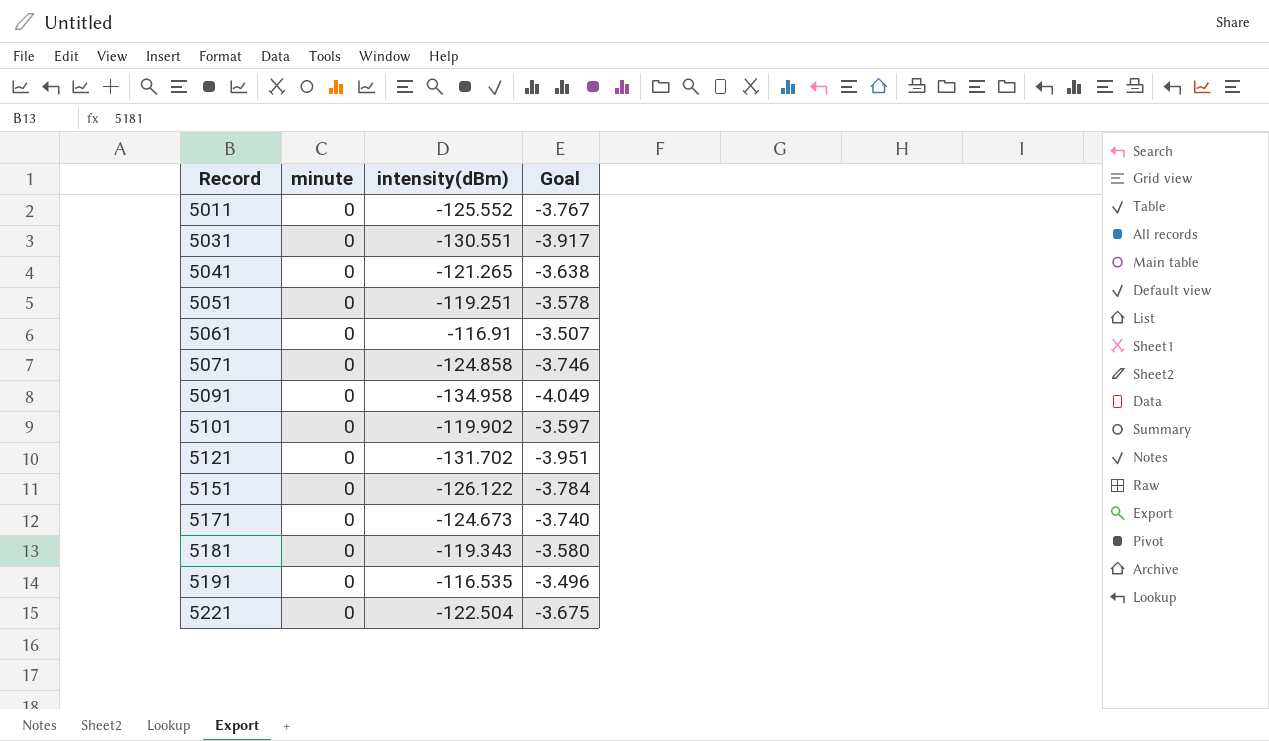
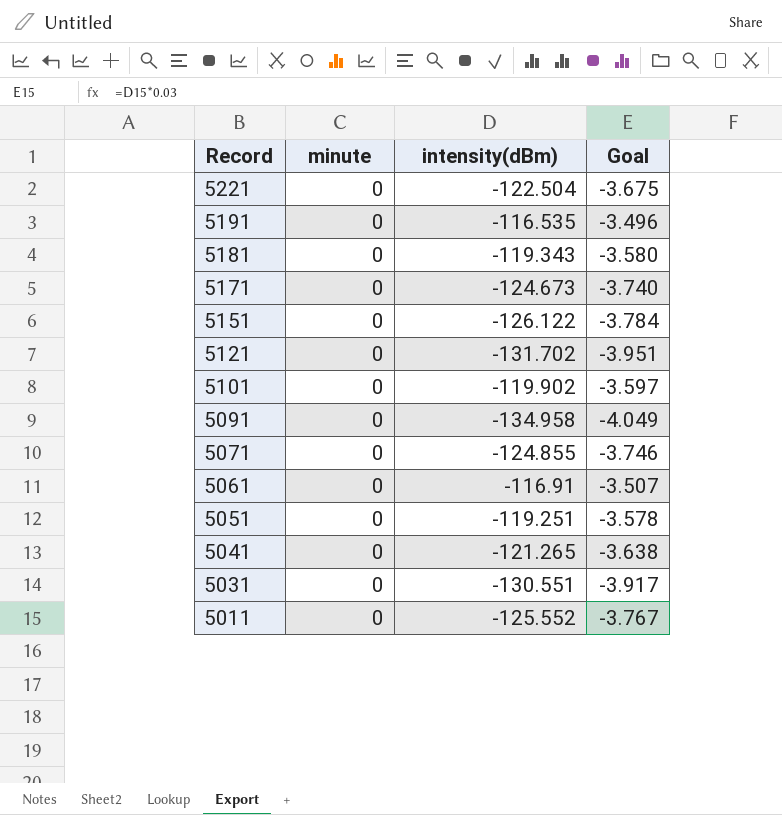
row order: Record ascending -> Record descending
5071 | intensity(dBm): -124.858 -> -124.855

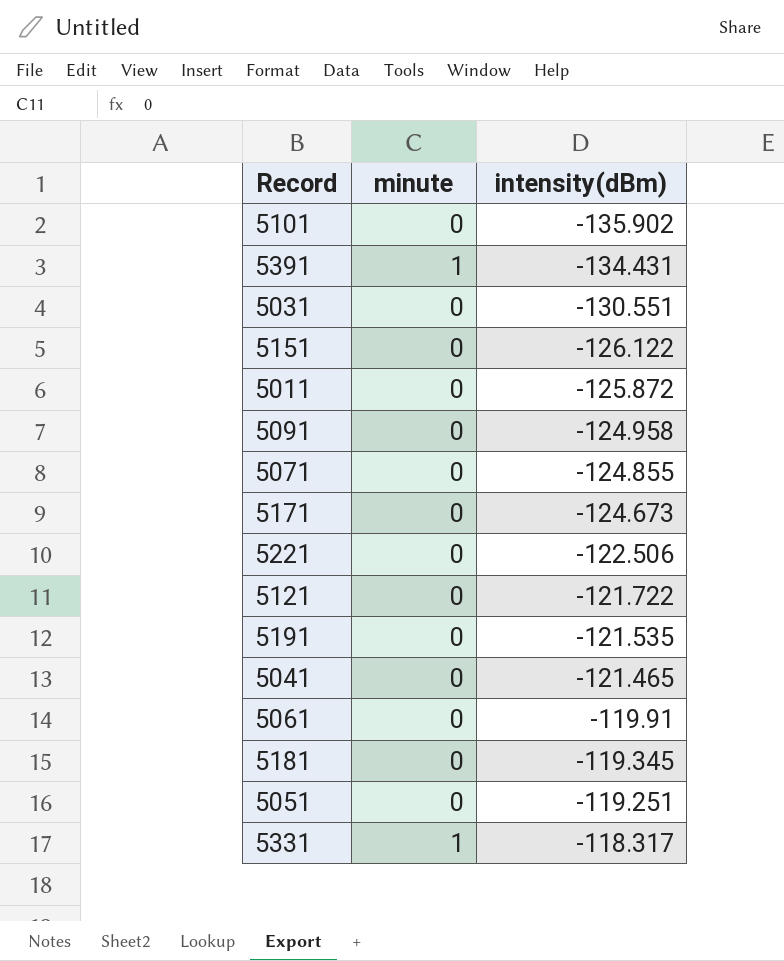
row order: Record descending -> intensity(dBm) ascending
column Goal | formula: [intensity(dBm)] * 0.03 -> none
5101 | intensity(dBm): -119.902 -> -135.902
row 5391: none -> 1 | -134.431
5011 | intensity(dBm): -125.552 -> -125.872
5091 | intensity(dBm): -134.958 -> -124.958
5221 | intensity(dBm): -122.504 -> -122.506
5121 | intensity(dBm): -131.702 -> -121.722
5191 | intensity(dBm): -116.535 -> -121.535
5041 | intensity(dBm): -121.265 -> -121.465
5061 | intensity(dBm): -116.91 -> -119.91
5181 | intensity(dBm): -119.343 -> -119.345
row 5331: none -> 1 | -118.317

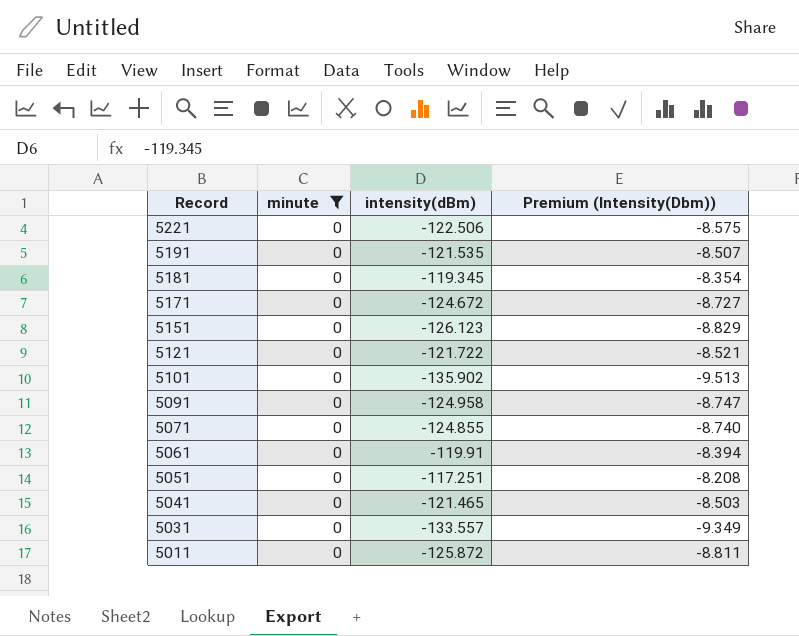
filter: none -> minute = 0
row order: intensity(dBm) ascending -> Record descending
column Premium (Intensity(Dbm)) | formula: none -> [intensity(dBm)] * 0.07
5171 | intensity(dBm): -124.673 -> -124.672
5151 | intensity(dBm): -126.122 -> -126.123
5051 | intensity(dBm): -119.251 -> -117.251
5031 | intensity(dBm): -130.551 -> -133.557

